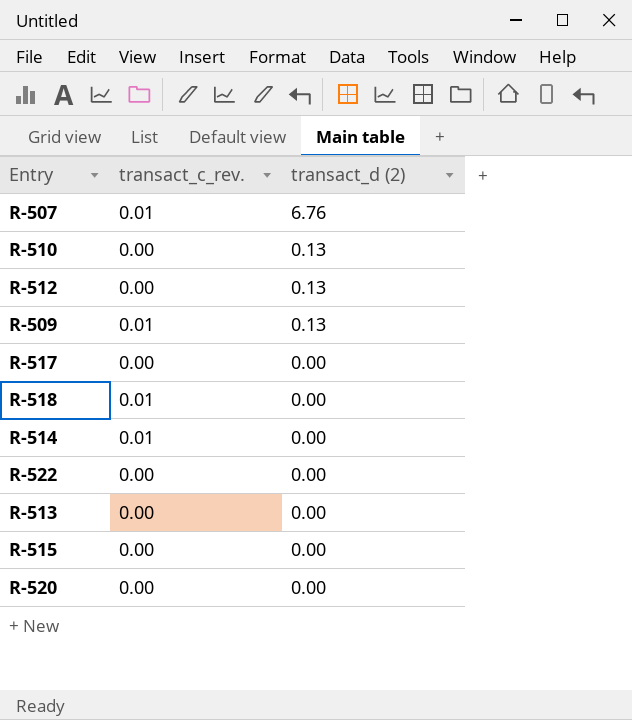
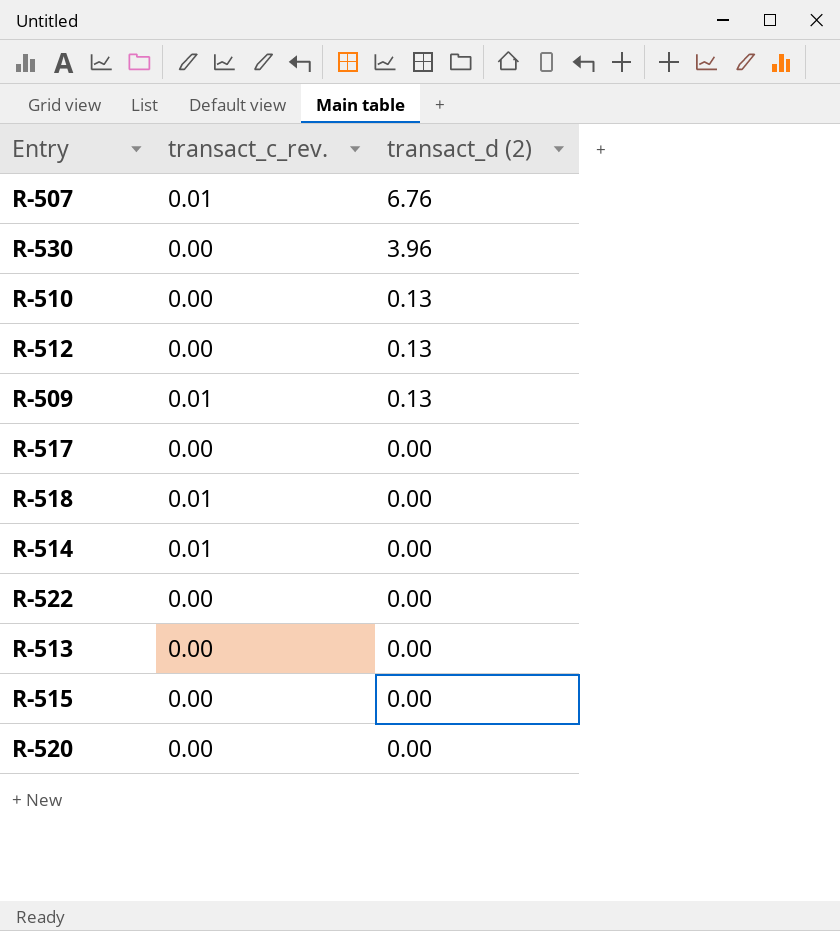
row R-530: none -> 0.00 | 3.96

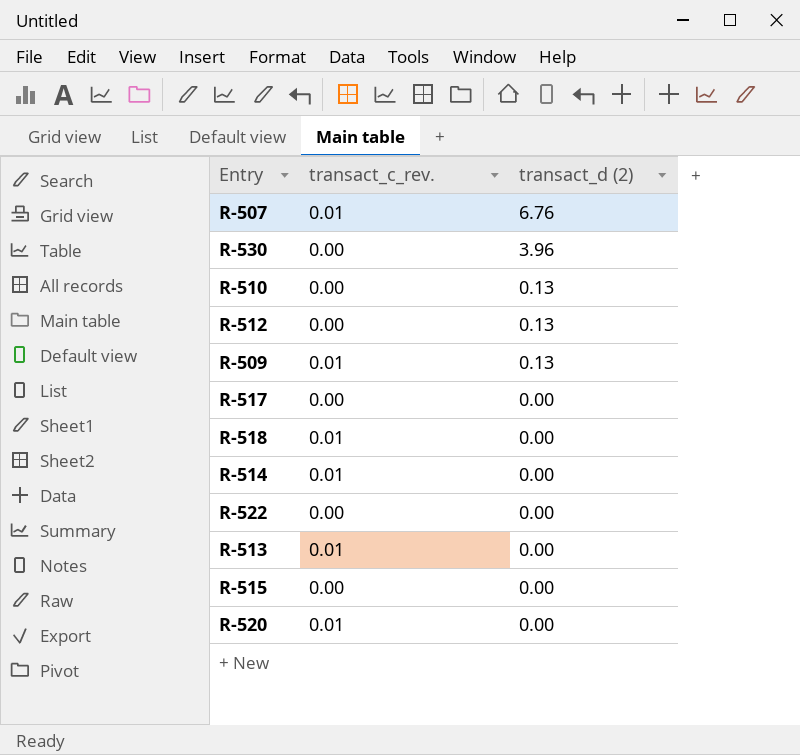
R-513 | transact_c_rev.: 0.00 -> 0.01
R-520 | transact_c_rev.: 0.00 -> 0.01

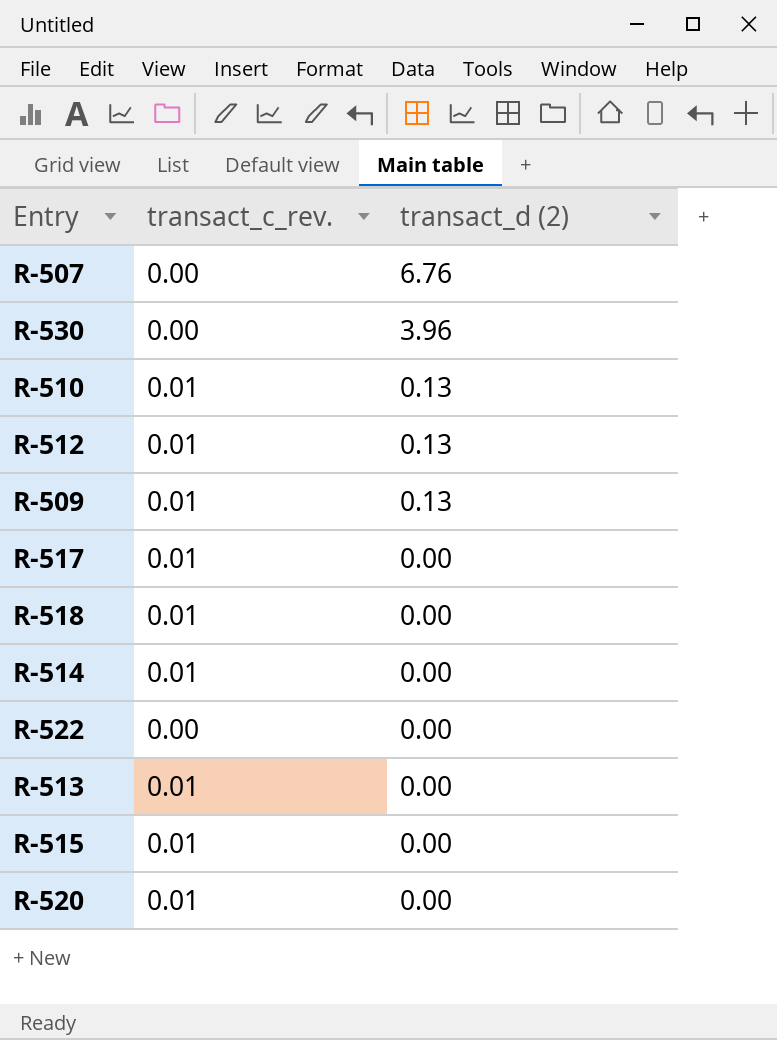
R-507 | transact_c_rev.: 0.01 -> 0.00
R-510 | transact_c_rev.: 0.00 -> 0.01
R-512 | transact_c_rev.: 0.00 -> 0.01
R-517 | transact_c_rev.: 0.00 -> 0.01
R-515 | transact_c_rev.: 0.00 -> 0.01

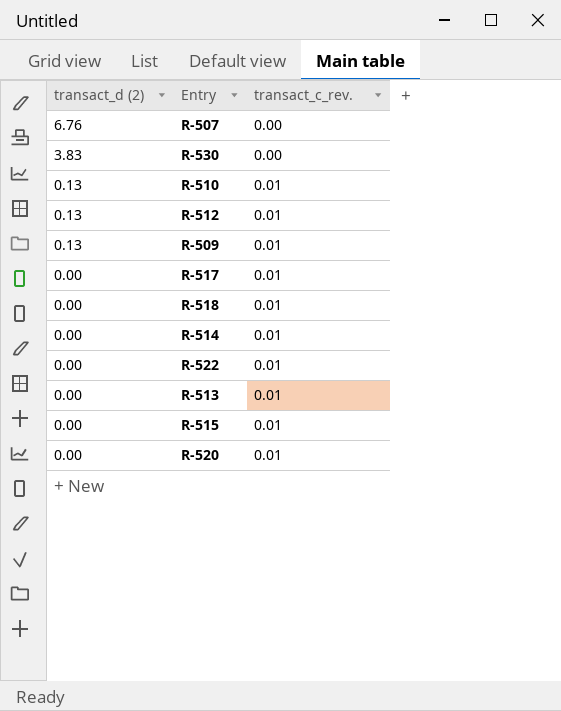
column transact_d (2) | position: 3 -> 1
R-530 | transact_d (2): 3.96 -> 3.83
R-522 | transact_c_rev.: 0.00 -> 0.01

